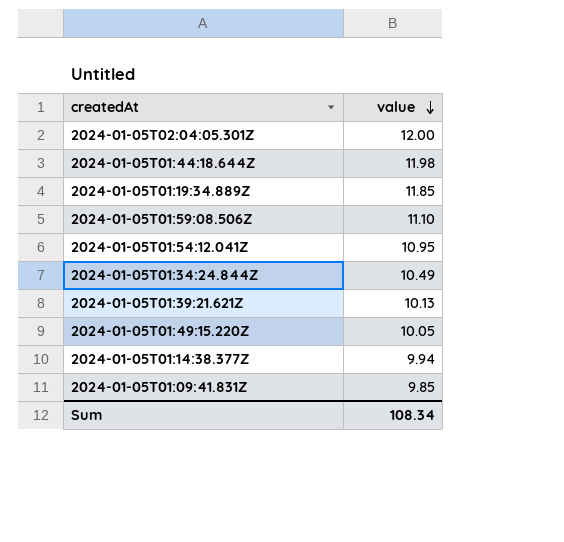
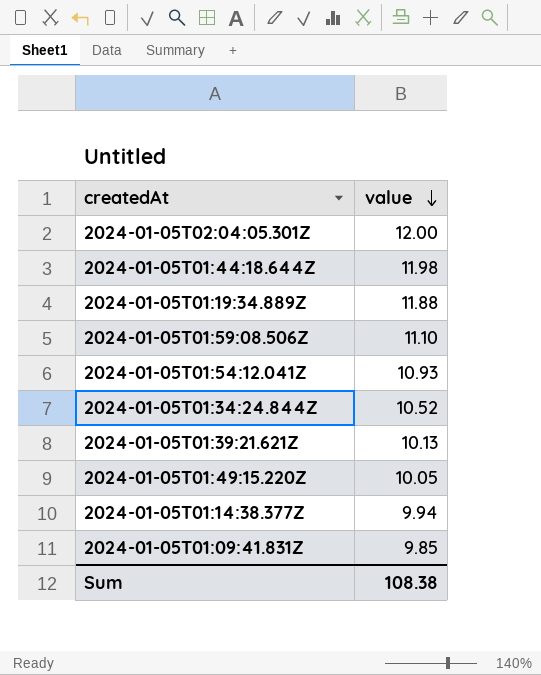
2024-01-05T01:19:34.889Z | value: 11.85 -> 11.88
2024-01-05T01:54:12.041Z | value: 10.95 -> 10.93
2024-01-05T01:34:24.844Z | value: 10.49 -> 10.52
Sum | value: 108.34 -> 108.38

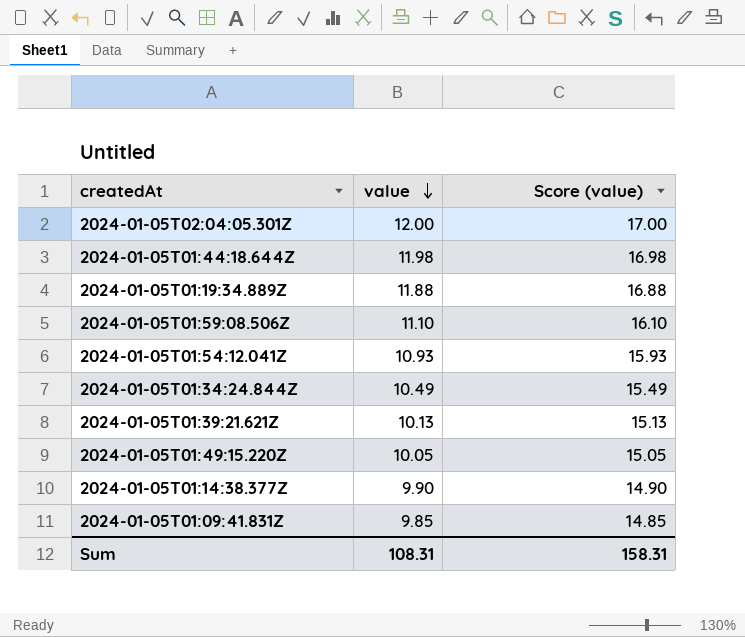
column Score (value) | formula: none -> [value] + 5
2024-01-05T01:34:24.844Z | value: 10.52 -> 10.49
2024-01-05T01:14:38.377Z | value: 9.94 -> 9.90
Sum | value: 108.38 -> 108.31

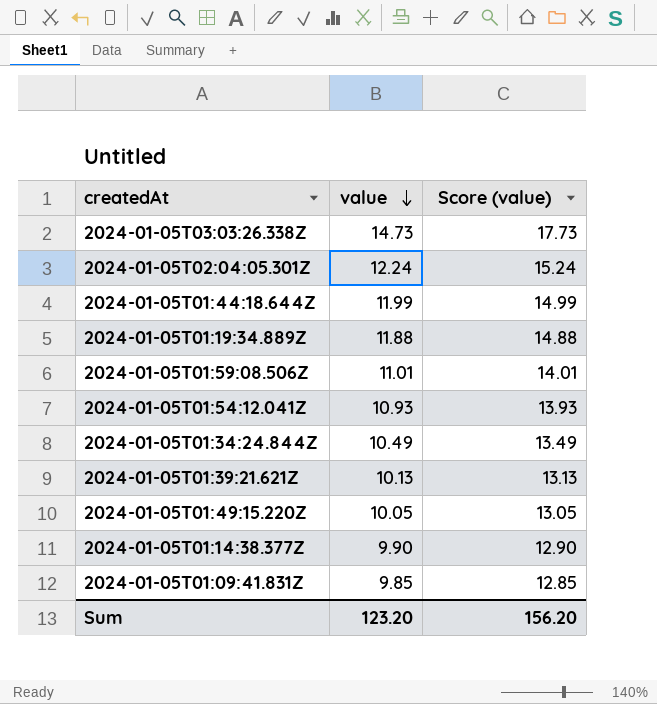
column Score (value) | formula: [value] + 5 -> [value] + 3
row 2024-01-05T03:03:26.338Z: none -> 14.73 | 17.73
2024-01-05T02:04:05.301Z | value: 12.00 -> 12.24
2024-01-05T01:44:18.644Z | value: 11.98 -> 11.99
2024-01-05T01:59:08.506Z | value: 11.10 -> 11.01
Sum | value: 108.31 -> 123.20
Sum | Score (value): 158.31 -> 156.20

